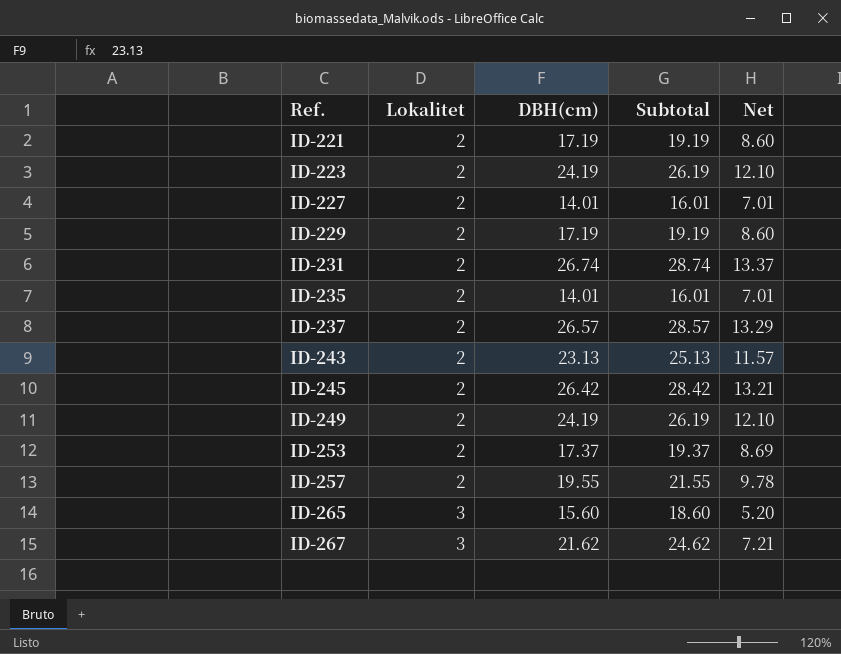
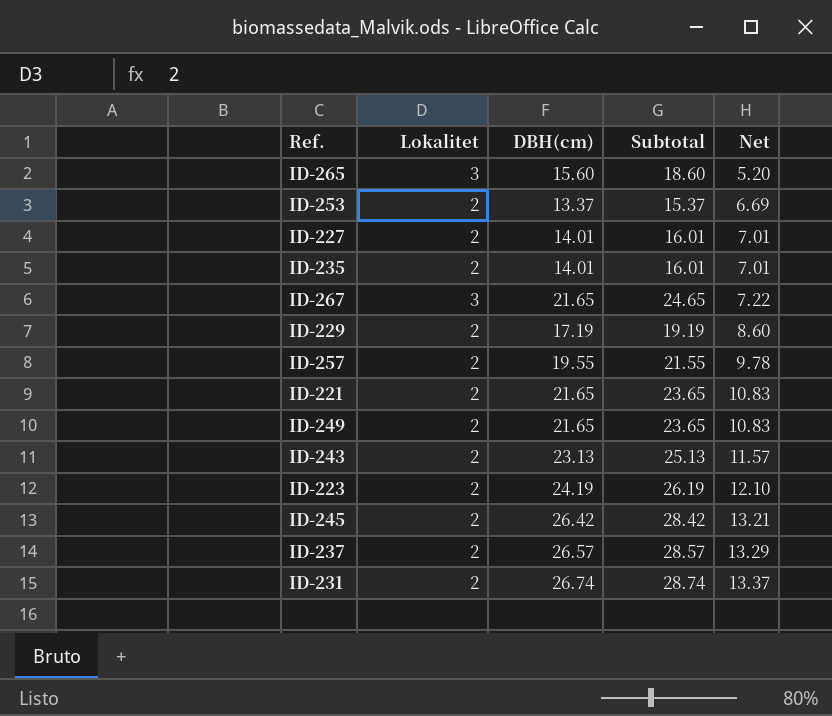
row order: Ref. ascending -> Net ascending
ID-253 | DBH(cm): 17.37 -> 13.37
ID-253 | Subtotal: 19.37 -> 15.37
ID-253 | Net: 8.69 -> 6.69
ID-267 | DBH(cm): 21.62 -> 21.65
ID-267 | Subtotal: 24.62 -> 24.65
ID-267 | Net: 7.21 -> 7.22
ID-221 | DBH(cm): 17.19 -> 21.65
ID-221 | Subtotal: 19.19 -> 23.65
ID-221 | Net: 8.60 -> 10.83
ID-249 | DBH(cm): 24.19 -> 21.65
ID-249 | Subtotal: 26.19 -> 23.65
ID-249 | Net: 12.10 -> 10.83

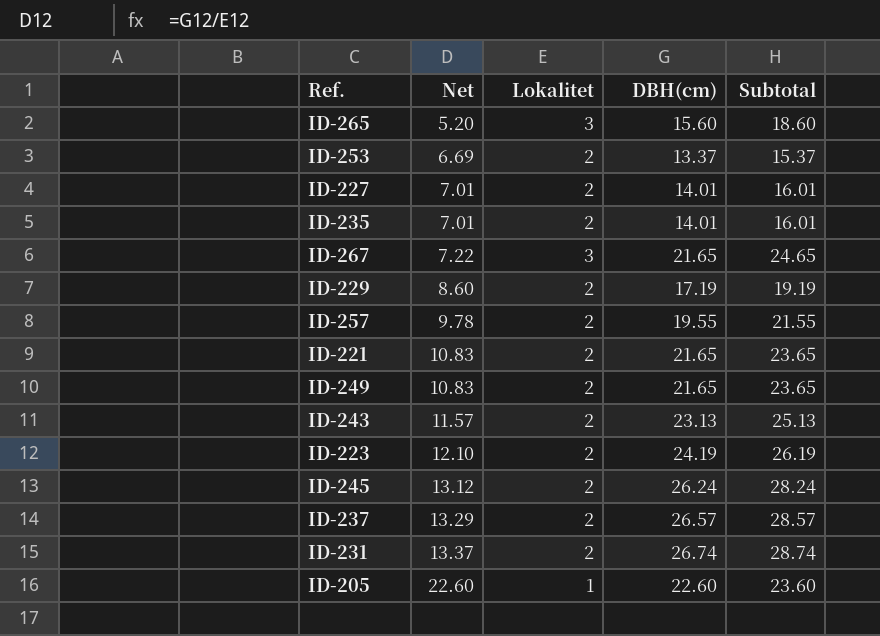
column Net | position: 5 -> 2
ID-245 | Net: 13.21 -> 13.12
ID-245 | DBH(cm): 26.42 -> 26.24
ID-245 | Subtotal: 28.42 -> 28.24
row ID-205: none -> 22.60 | 1 | 22.60 | 23.60

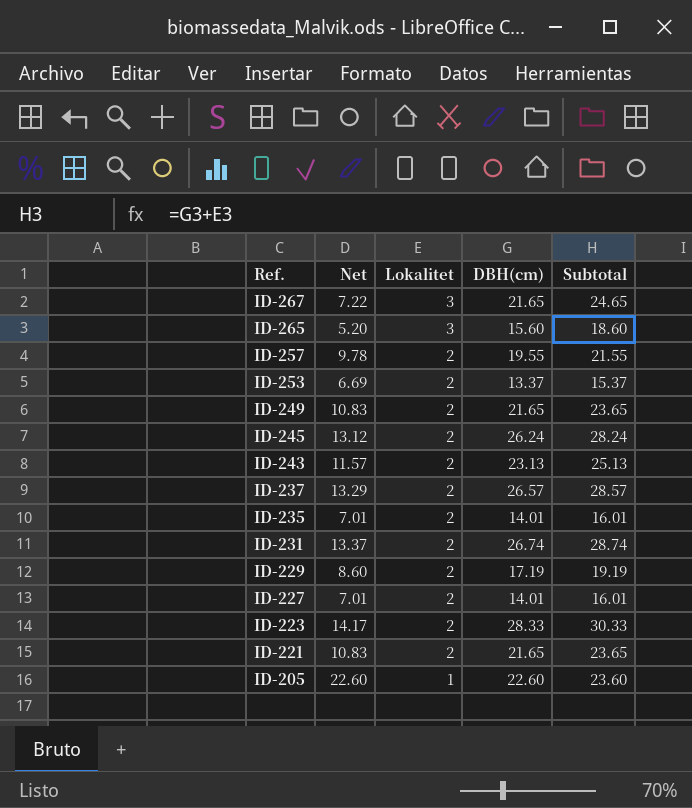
row order: Net ascending -> Ref. descending
ID-223 | Net: 12.10 -> 14.17
ID-223 | DBH(cm): 24.19 -> 28.33
ID-223 | Subtotal: 26.19 -> 30.33

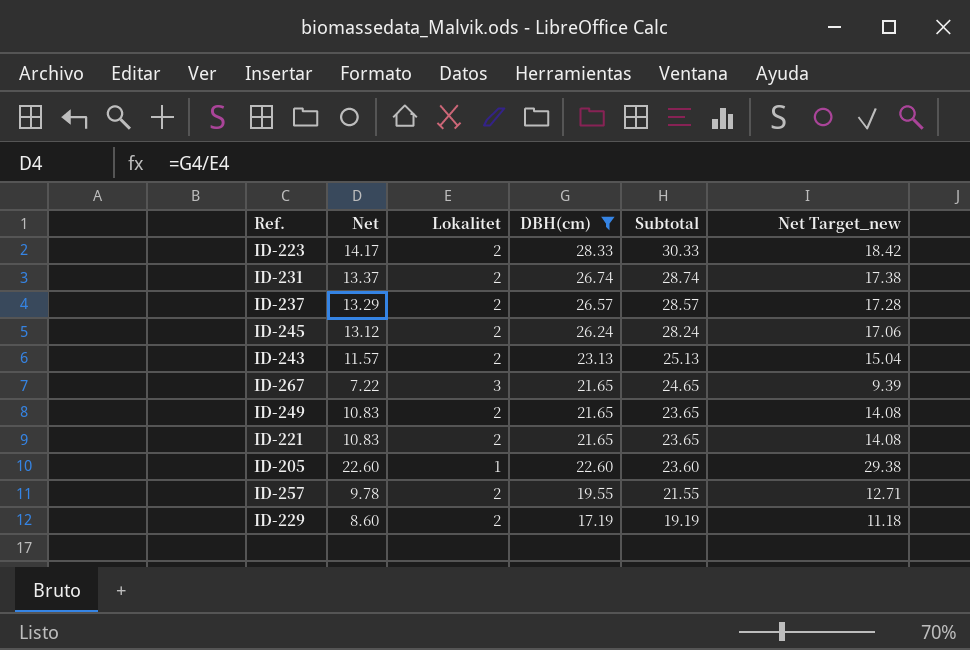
filter: none -> DBH(cm) >= 17.19
row order: Ref. descending -> Subtotal descending
column Net Target_new | formula: none -> [Net] * 1.3

